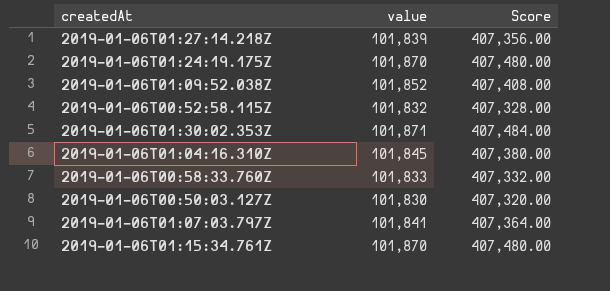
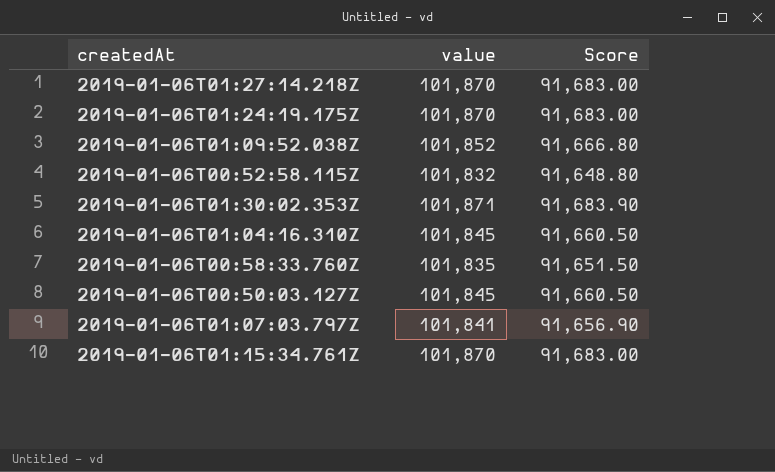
column Score | formula: [value] * 4 -> [value] * 0.9
2019-01-06T01:27:14.218Z | value: 101,839 -> 101,870
2019-01-06T00:58:33.760Z | value: 101,833 -> 101,835
2019-01-06T00:50:03.127Z | value: 101,830 -> 101,845

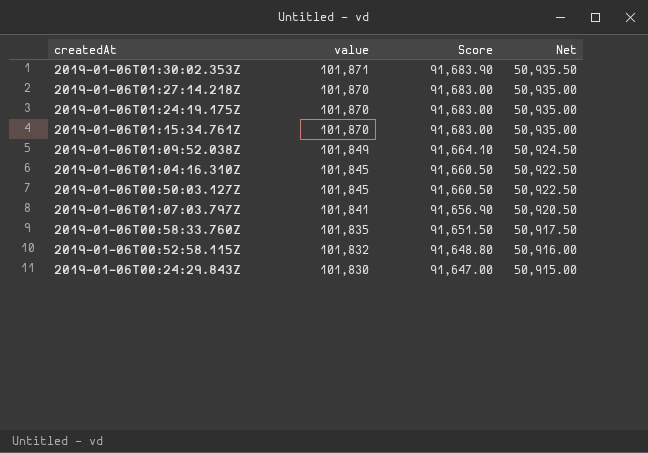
row order: none -> value descending
column Net | formula: none -> [value] * 0.5
2019-01-06T01:09:52.038Z | value: 101,852 -> 101,849
2019-01-06T01:09:52.038Z | Score: 91,666.80 -> 91,664.10
row 2019-01-06T00:24:29.843Z: none -> 101,830 | 91,647.00 | 50,915.00

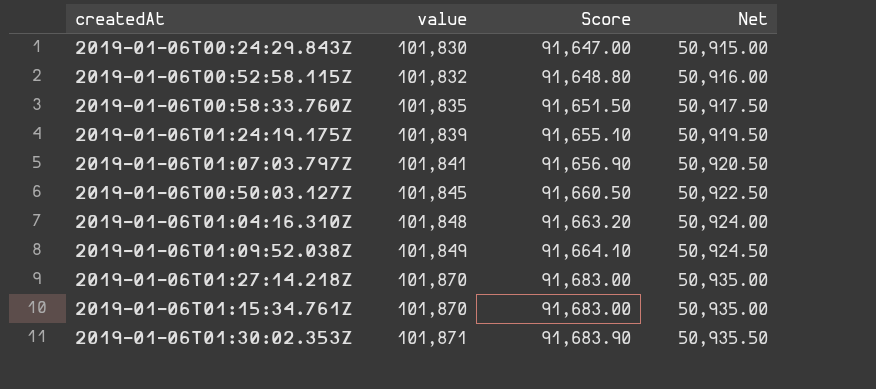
row order: value descending -> value ascending
2019-01-06T01:24:19.175Z | value: 101,870 -> 101,839
2019-01-06T01:24:19.175Z | Score: 91,683.00 -> 91,655.10
2019-01-06T01:24:19.175Z | Net: 50,935.00 -> 50,919.50
2019-01-06T01:04:16.310Z | value: 101,845 -> 101,848
2019-01-06T01:04:16.310Z | Score: 91,660.50 -> 91,663.20
2019-01-06T01:04:16.310Z | Net: 50,922.50 -> 50,924.00

